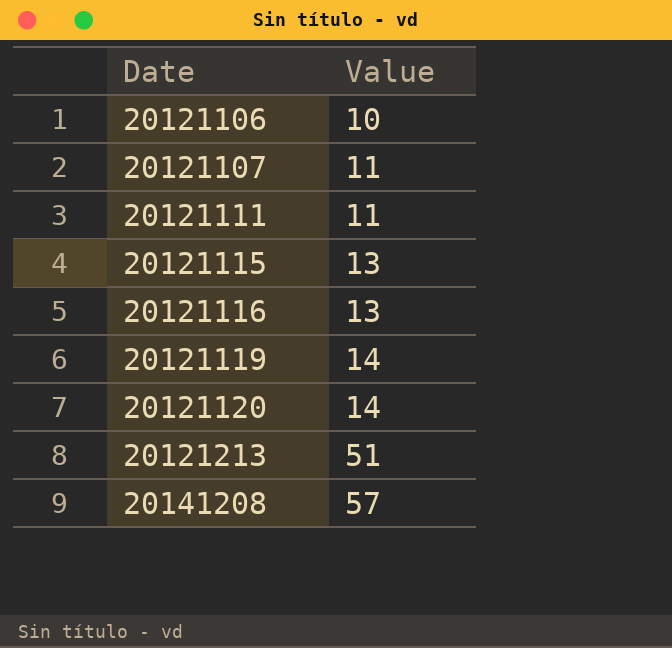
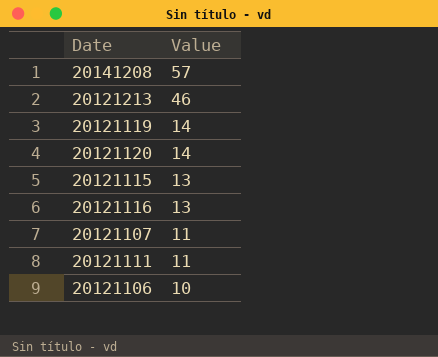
row order: Date ascending -> Value descending
20121213 | Value: 51 -> 46

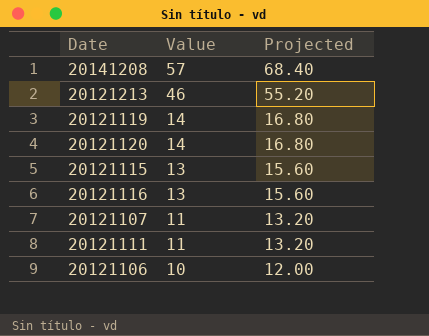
column Projected | formula: none -> [Value] * 1.2

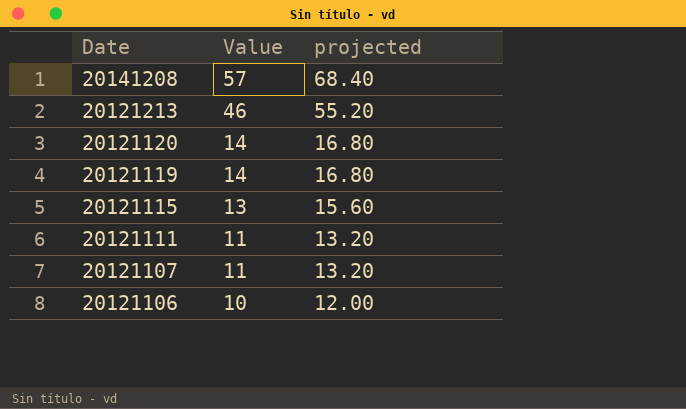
row order: Value descending -> Date descending
column name: Projected -> projected
row 20121116: 13 | 15.60 -> none

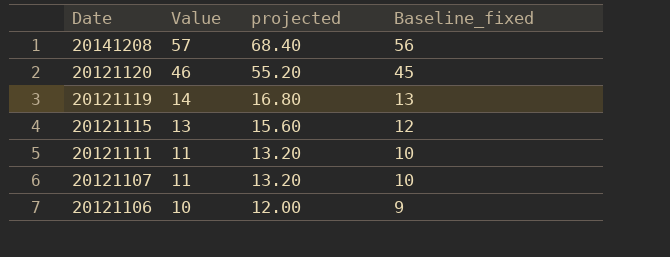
column Baseline_fixed | formula: none -> [Value] - 1
row 20121213: 46 | 55.20 -> none
20121120 | Value: 14 -> 46
20121120 | projected: 16.80 -> 55.20

